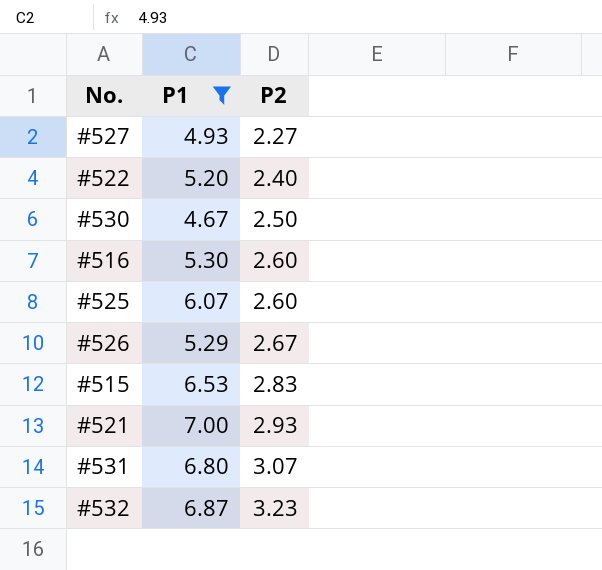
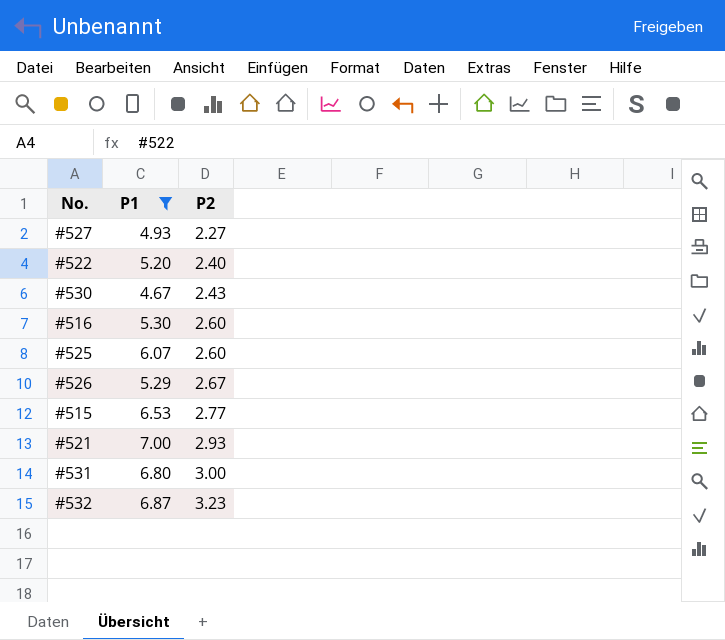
#530 | P2: 2.50 -> 2.43
#515 | P2: 2.83 -> 2.77
#531 | P2: 3.07 -> 3.00

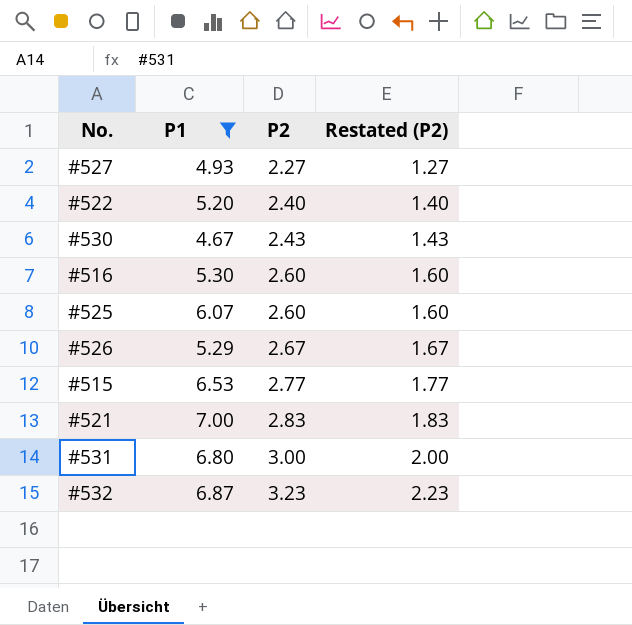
column Restated (P2) | formula: none -> [P2] - 1
#521 | P2: 2.93 -> 2.83

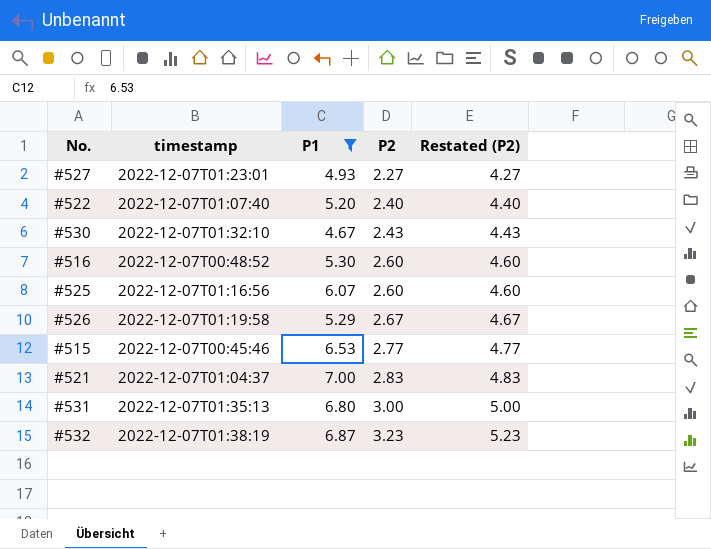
column timestamp | position: none -> 2
column Restated (P2) | formula: [P2] - 1 -> [P2] + 2

